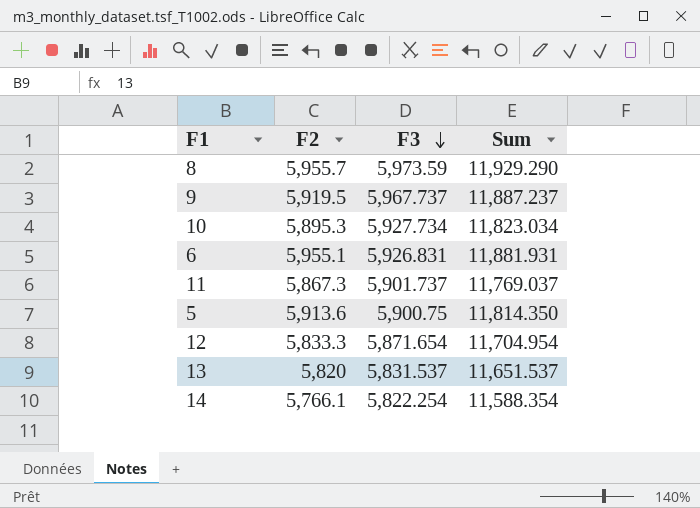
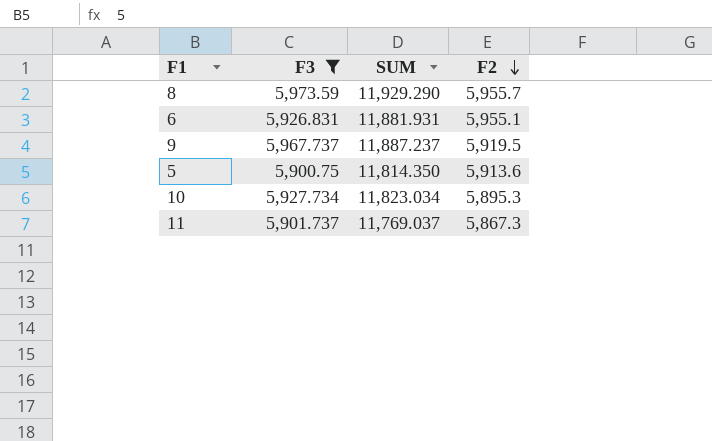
filter: none -> F3 >= 5,900.75
row order: F3 descending -> F2 descending
column name: Sum -> SUM
column F2 | position: 2 -> 4

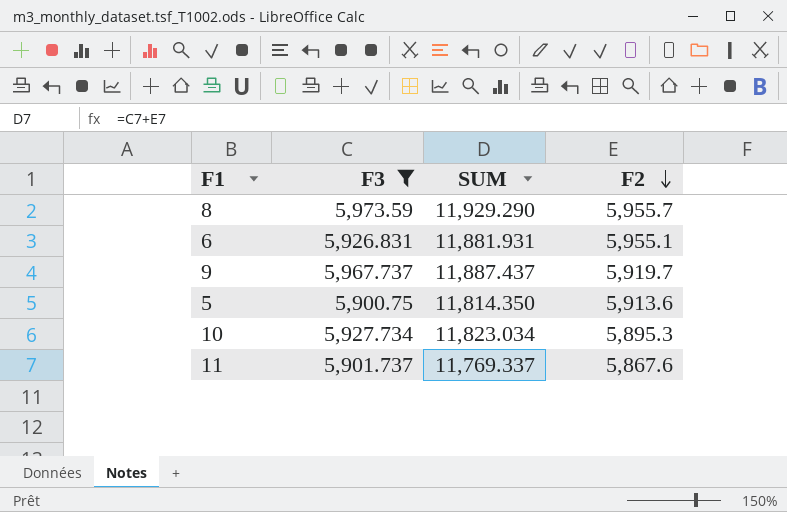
9 | SUM: 11,887.237 -> 11,887.437
9 | F2: 5,919.5 -> 5,919.7
11 | SUM: 11,769.037 -> 11,769.337
11 | F2: 5,867.3 -> 5,867.6

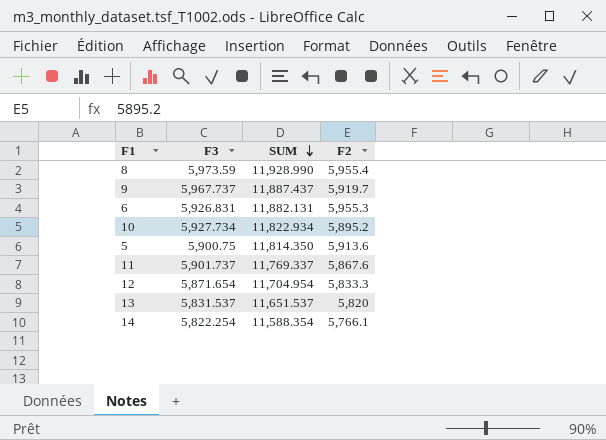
filter: F3 >= 5,900.75 -> none
row order: F2 descending -> SUM descending
8 | SUM: 11,929.290 -> 11,928.990
8 | F2: 5,955.7 -> 5,955.4
6 | SUM: 11,881.931 -> 11,882.131
6 | F2: 5,955.1 -> 5,955.3
10 | SUM: 11,823.034 -> 11,822.934
10 | F2: 5,895.3 -> 5,895.2

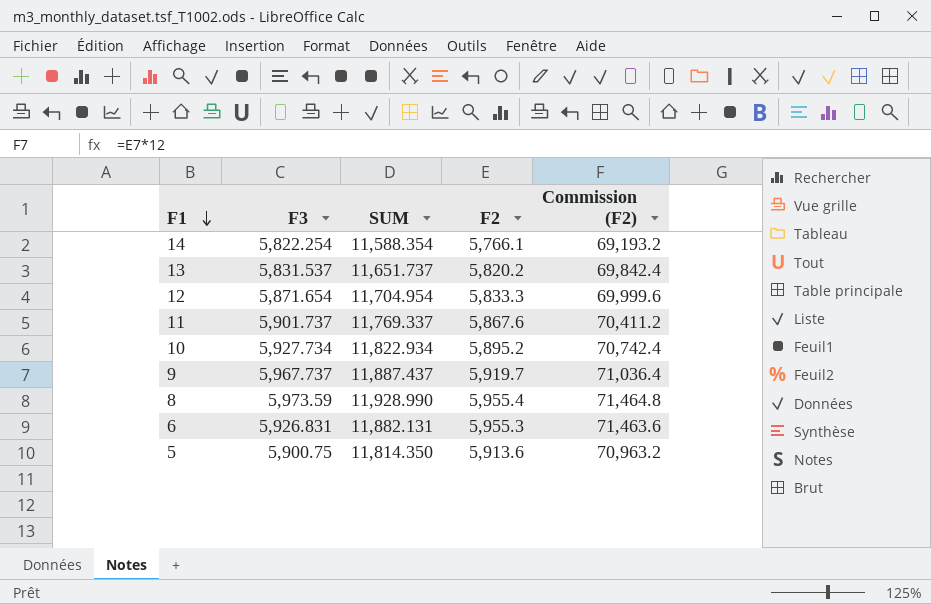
row order: SUM descending -> F1 descending
column Commission (F2) | formula: none -> [F2] * 12
13 | SUM: 11,651.537 -> 11,651.737
13 | F2: 5,820 -> 5,820.2

